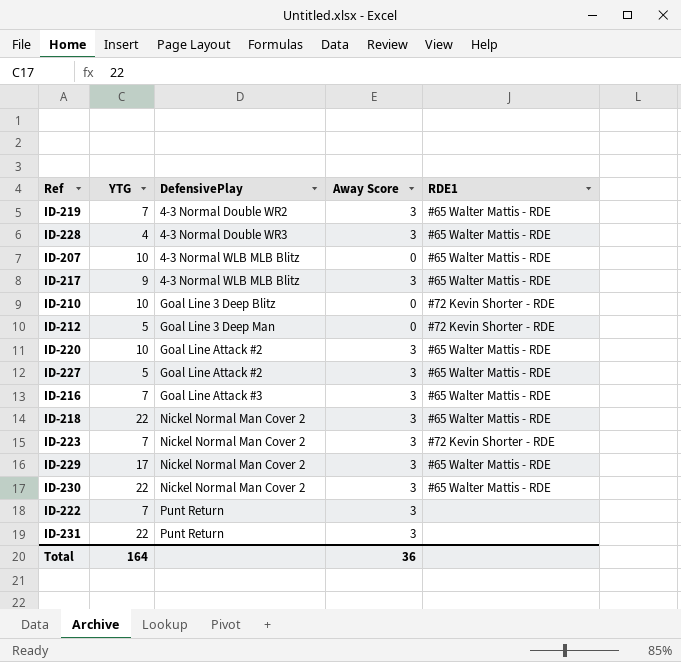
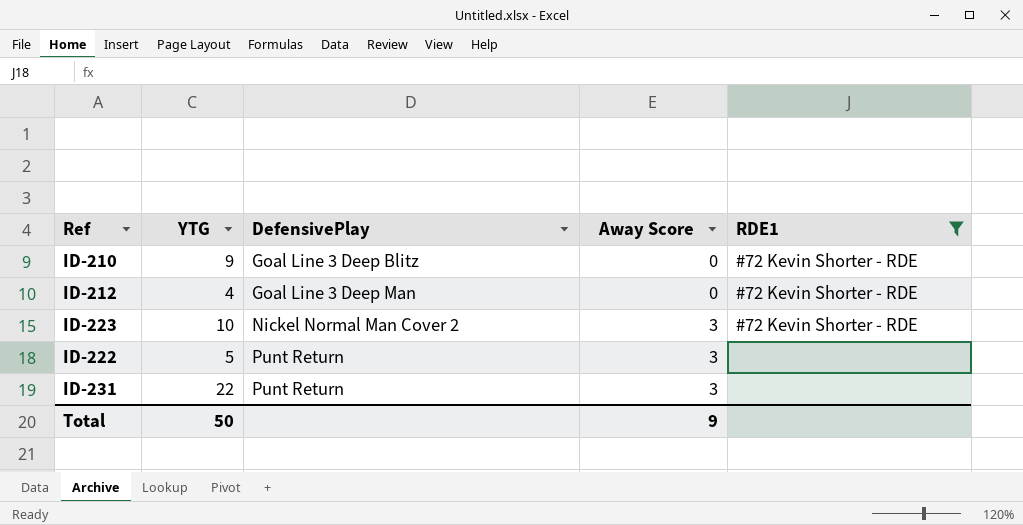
filter: none -> RDE1 != #65 Walter Mattis - RDE
ID-210 | YTG: 10 -> 9
ID-212 | YTG: 5 -> 4
ID-223 | YTG: 7 -> 10
ID-222 | YTG: 7 -> 5
Total | YTG: 164 -> 50
Total | Away Score: 36 -> 9

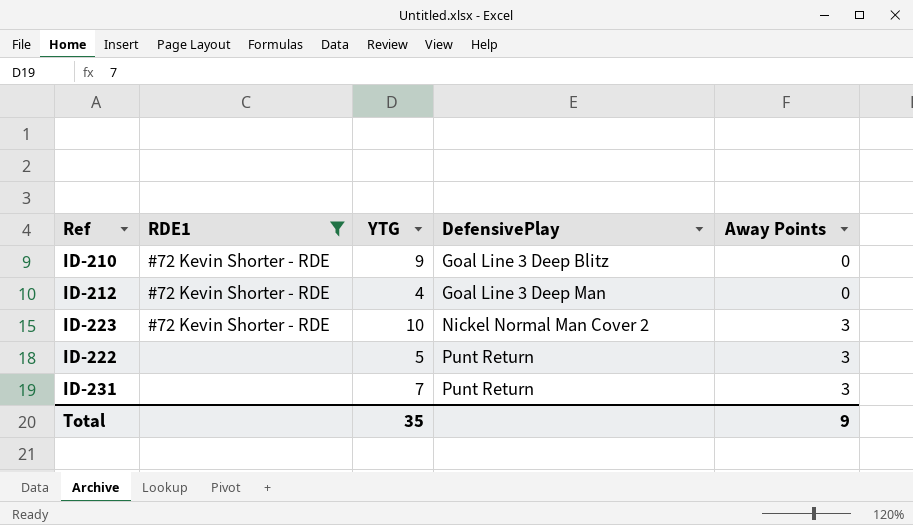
column RDE1 | position: 5 -> 2
column name: Away Score -> Away Points
ID-231 | YTG: 22 -> 7
Total | YTG: 50 -> 35

